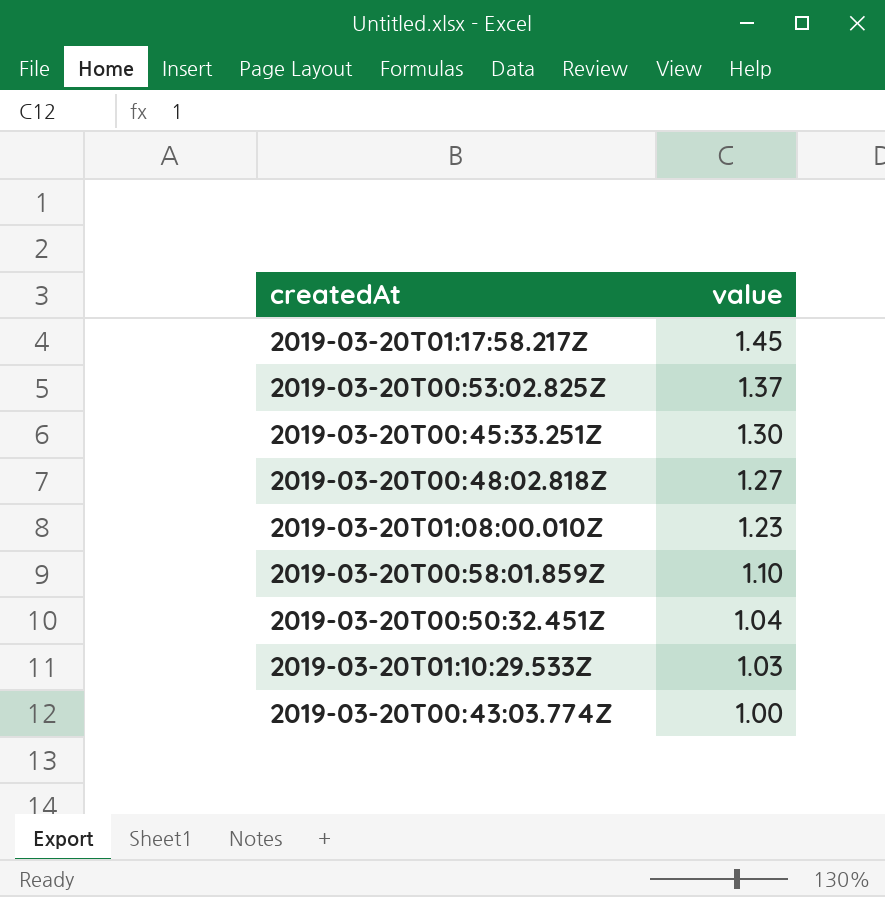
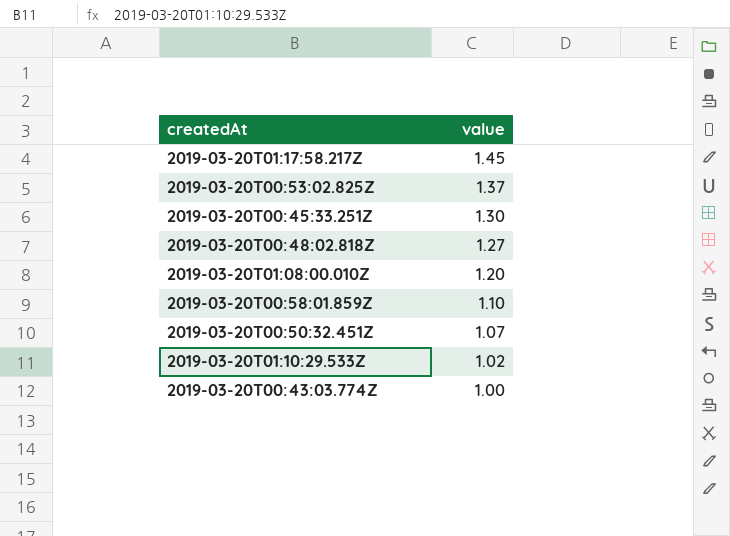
2019-03-20T01:08:00.010Z | value: 1.23 -> 1.20
2019-03-20T00:50:32.451Z | value: 1.04 -> 1.07
2019-03-20T01:10:29.533Z | value: 1.03 -> 1.02

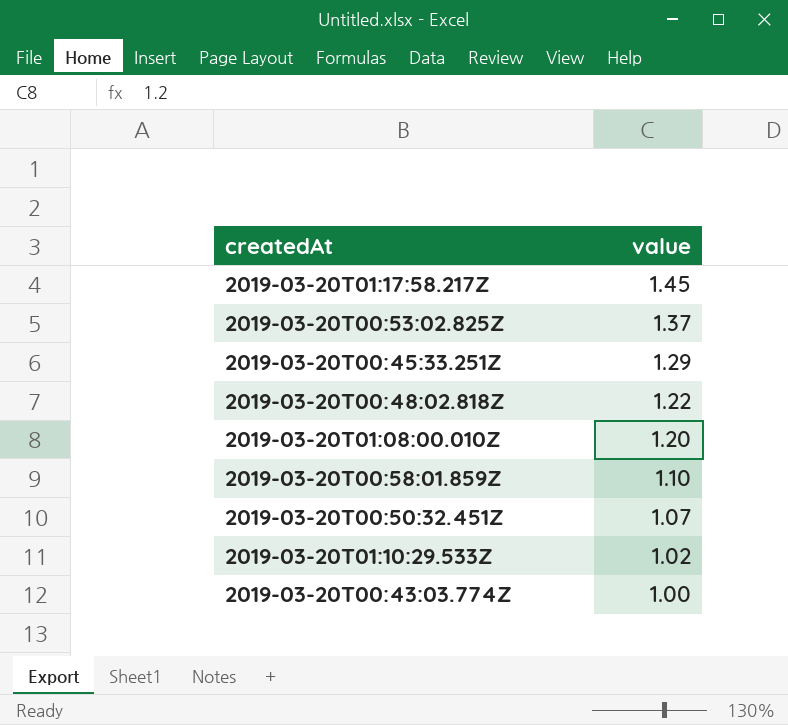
2019-03-20T00:45:33.251Z | value: 1.30 -> 1.29
2019-03-20T00:48:02.818Z | value: 1.27 -> 1.22

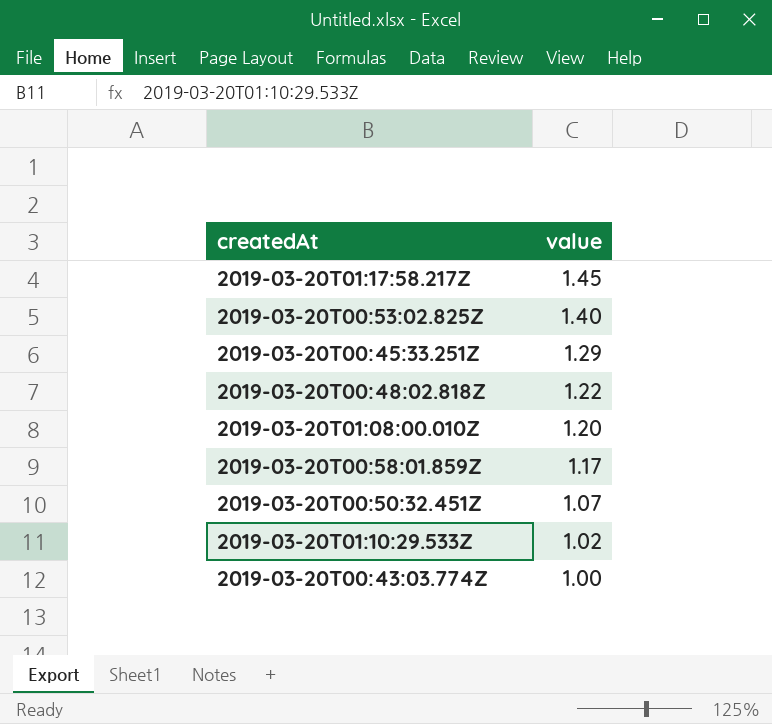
2019-03-20T00:53:02.825Z | value: 1.37 -> 1.40
2019-03-20T00:58:01.859Z | value: 1.10 -> 1.17

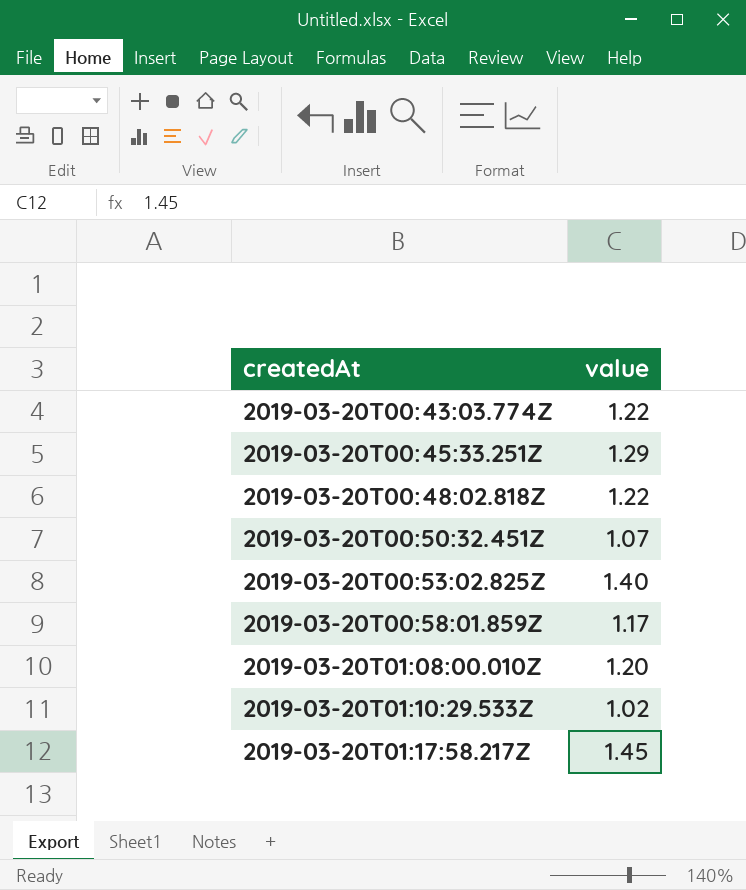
row order: value descending -> createdAt ascending
2019-03-20T00:43:03.774Z | value: 1.00 -> 1.22

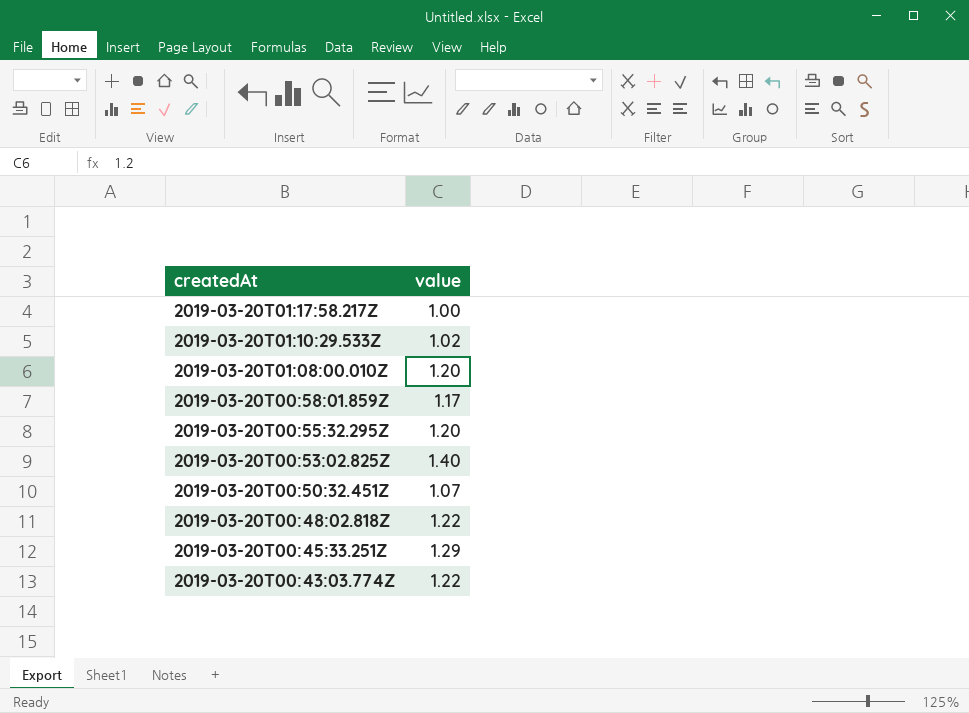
row order: createdAt ascending -> createdAt descending
2019-03-20T01:17:58.217Z | value: 1.45 -> 1.00
row 2019-03-20T00:55:32.295Z: none -> 1.20

